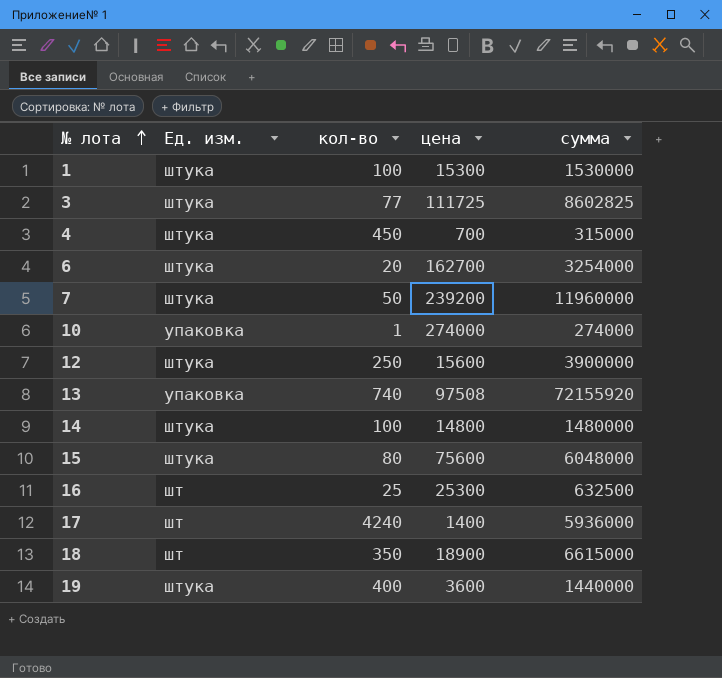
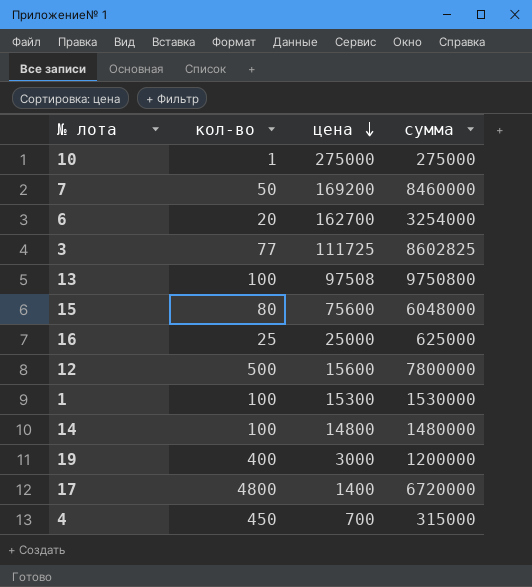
row order: № лота ascending -> цена descending
column Ед. изм. | position: 2 -> none
row 18: шт | 350 | 18900 | 6615000 -> none
10 | цена: 274000 -> 275000
10 | сумма: 274000 -> 275000
7 | цена: 239200 -> 169200
7 | сумма: 11960000 -> 8460000
13 | кол-во: 740 -> 100
13 | сумма: 72155920 -> 9750800
16 | цена: 25300 -> 25000
16 | сумма: 632500 -> 625000
12 | кол-во: 250 -> 500
12 | сумма: 3900000 -> 7800000
19 | цена: 3600 -> 3000
19 | сумма: 1440000 -> 1200000
17 | кол-во: 4240 -> 4800
17 | сумма: 5936000 -> 6720000

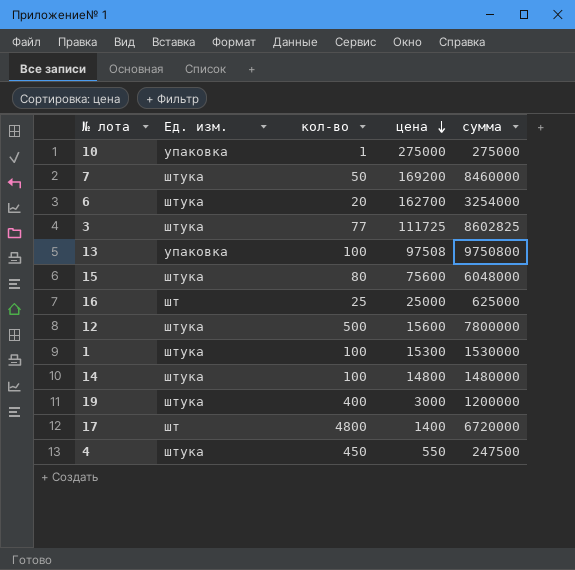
column Ед. изм. | position: none -> 2
4 | цена: 700 -> 550
4 | сумма: 315000 -> 247500

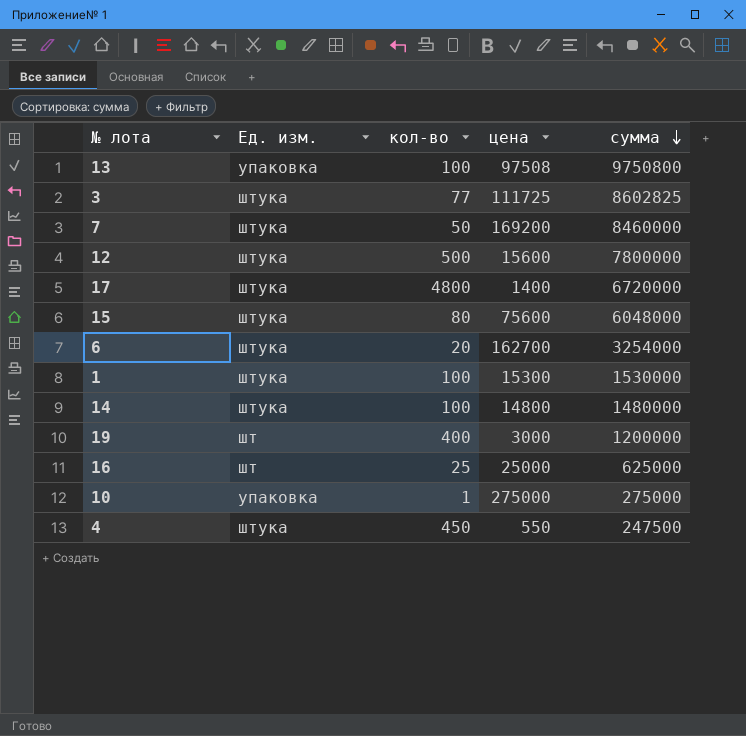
row order: цена descending -> сумма descending
17 | Ед. изм.: шт -> штука
19 | Ед. изм.: штука -> шт

